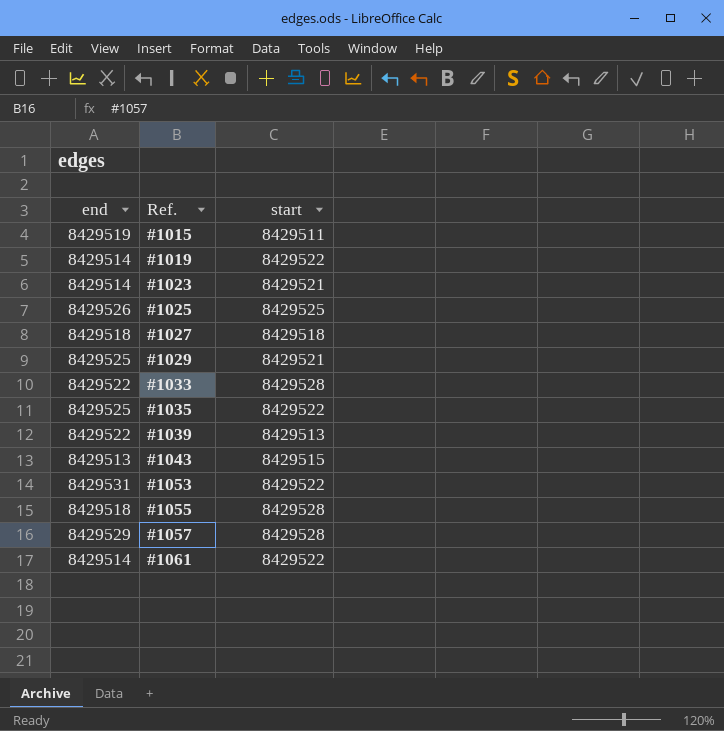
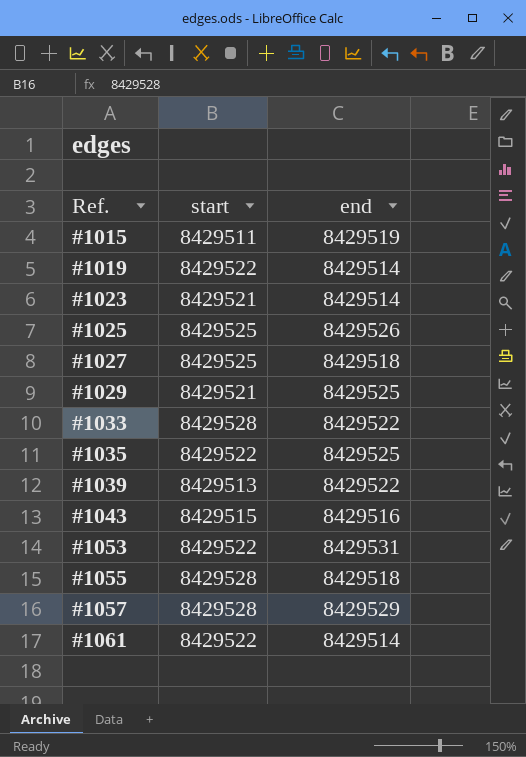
column end | position: 1 -> 3
#1027 | start: 8429518 -> 8429525
#1043 | end: 8429513 -> 8429516

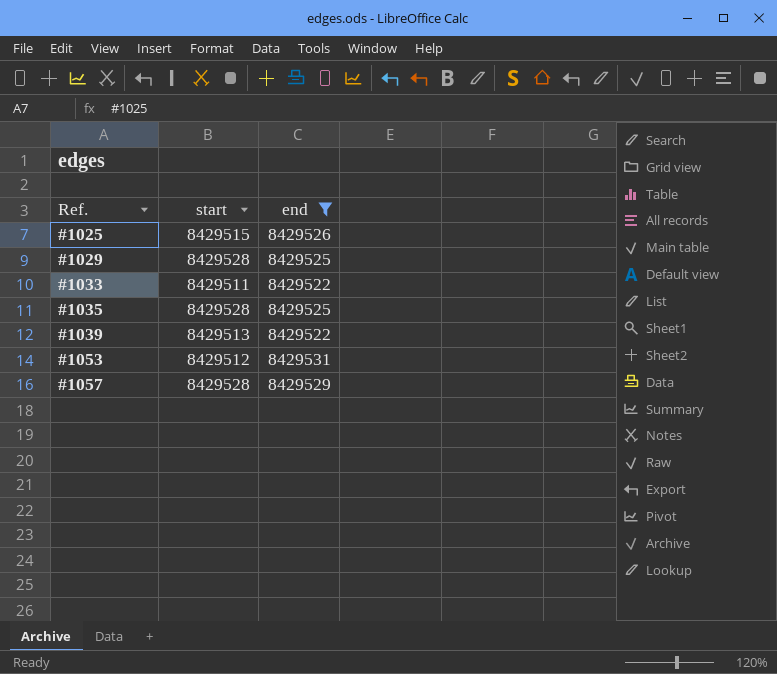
filter: none -> end >= 8429522
#1025 | start: 8429525 -> 8429515
#1029 | start: 8429521 -> 8429528
#1033 | start: 8429528 -> 8429511
#1035 | start: 8429522 -> 8429528
#1053 | start: 8429522 -> 8429512

